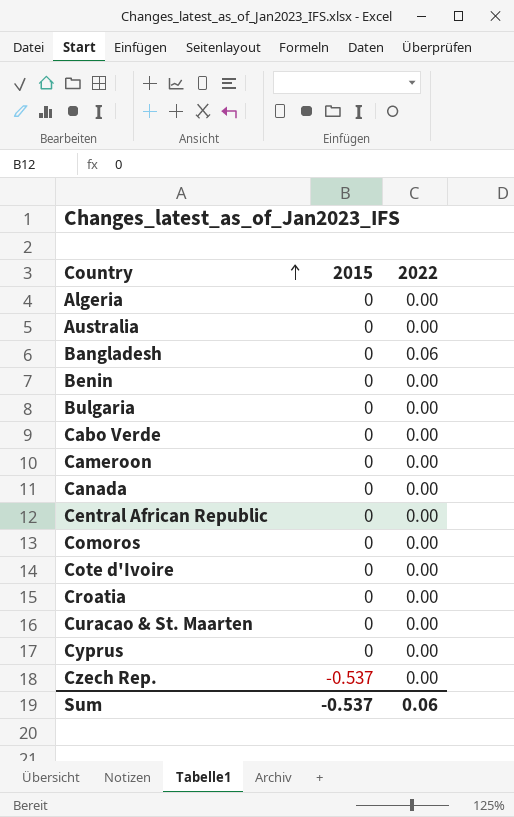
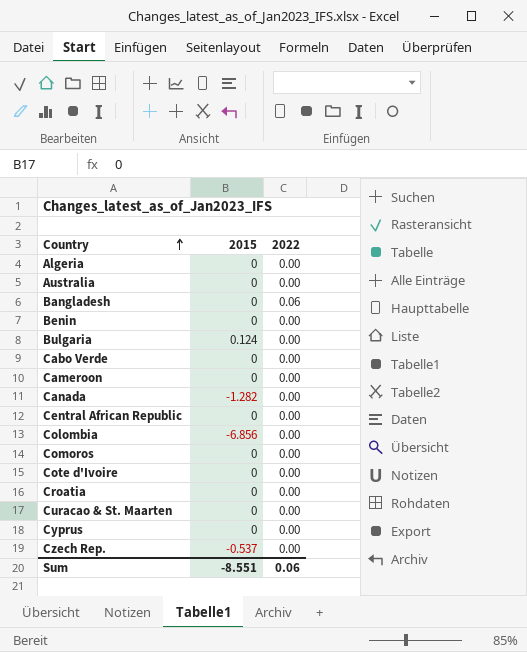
Bulgaria | 2015: 0 -> 0.124
Canada | 2015: 0 -> -1.282
row Colombia: none -> -6.856 | 0.00
Sum | 2015: -0.537 -> -8.551

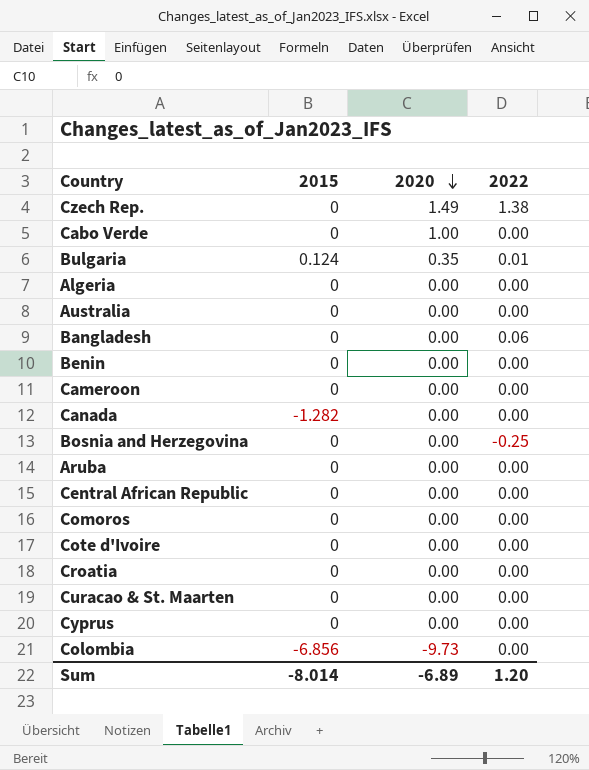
row order: Country ascending -> 2020 descending
column 2020 | position: none -> 3
Czech Rep. | 2015: -0.537 -> 0
Czech Rep. | 2022: 0.00 -> 1.38
Bulgaria | 2022: 0.00 -> 0.01
row Bosnia and Herzegovina: none -> 0 | 0.00 | -0.25
row Aruba: none -> 0 | 0.00 | 0.00
Sum | 2015: -8.551 -> -8.014
Sum | 2022: 0.06 -> 1.20

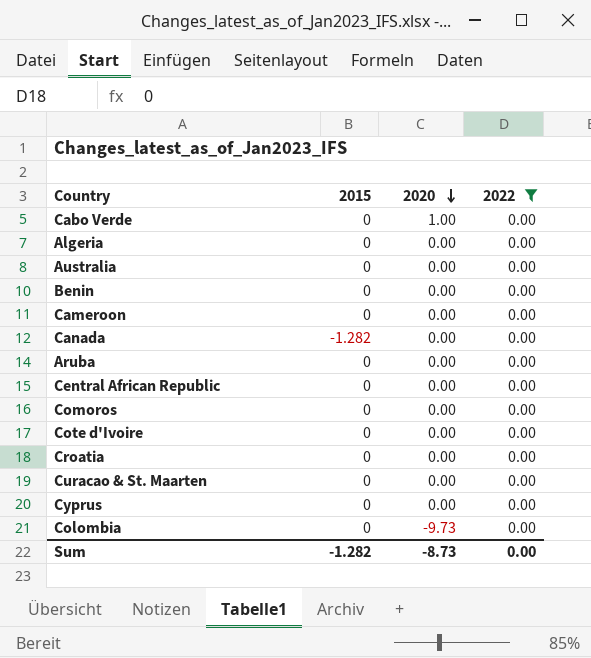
filter: none -> 2022 = 0.00
Colombia | 2015: -6.856 -> 0
Sum | 2015: -8.014 -> -1.282
Sum | 2020: -6.89 -> -8.73
Sum | 2022: 1.20 -> 0.00

